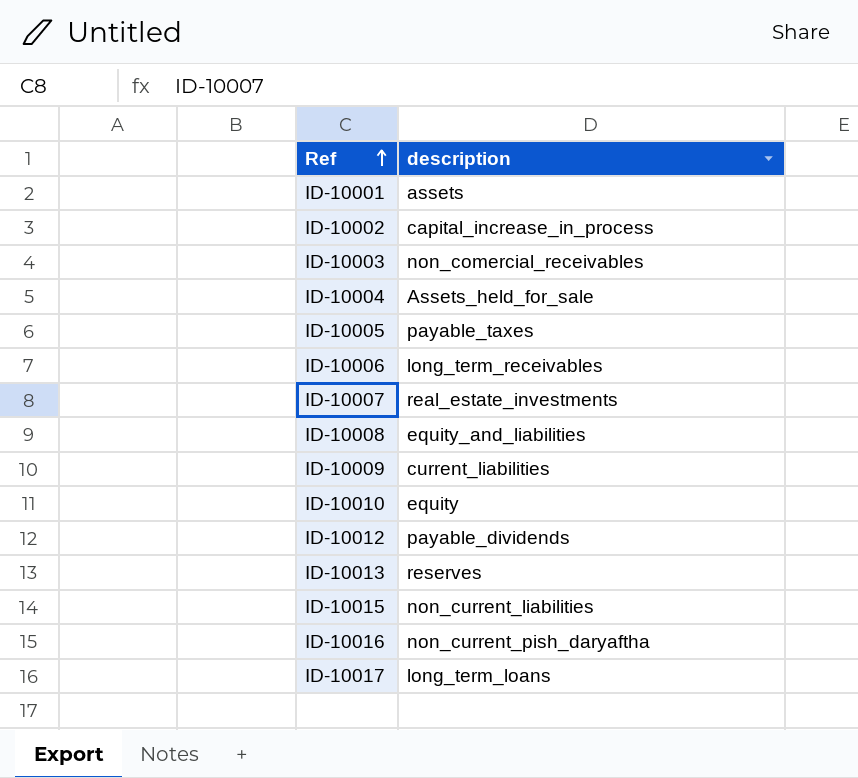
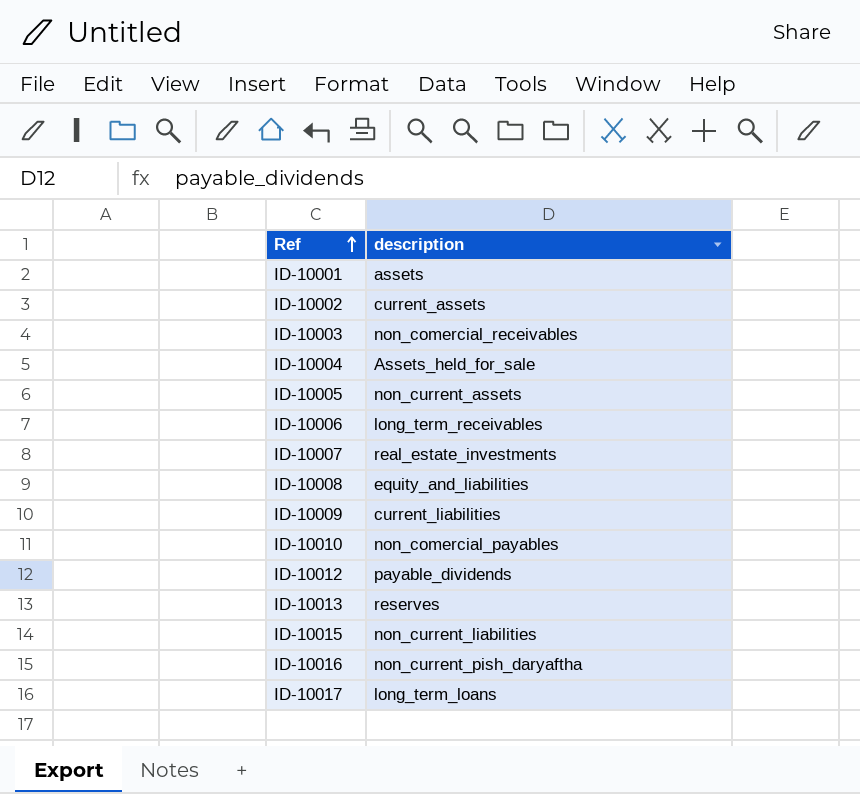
ID-10002 | description: capital_increase_in_process -> current_assets
ID-10005 | description: payable_taxes -> non_current_assets
ID-10010 | description: equity -> non_comercial_payables

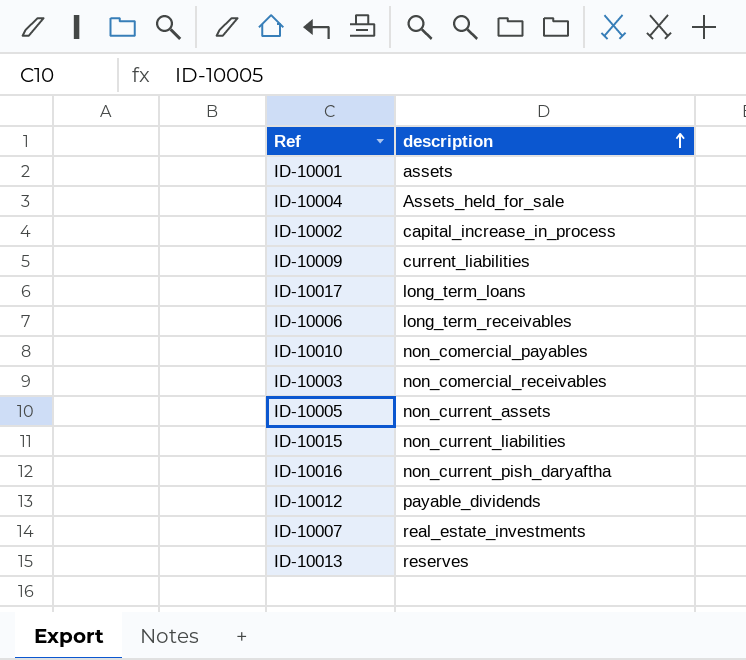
row order: Ref ascending -> description ascending
row ID-10008: equity_and_liabilities -> none
ID-10002 | description: current_assets -> capital_increase_in_process

